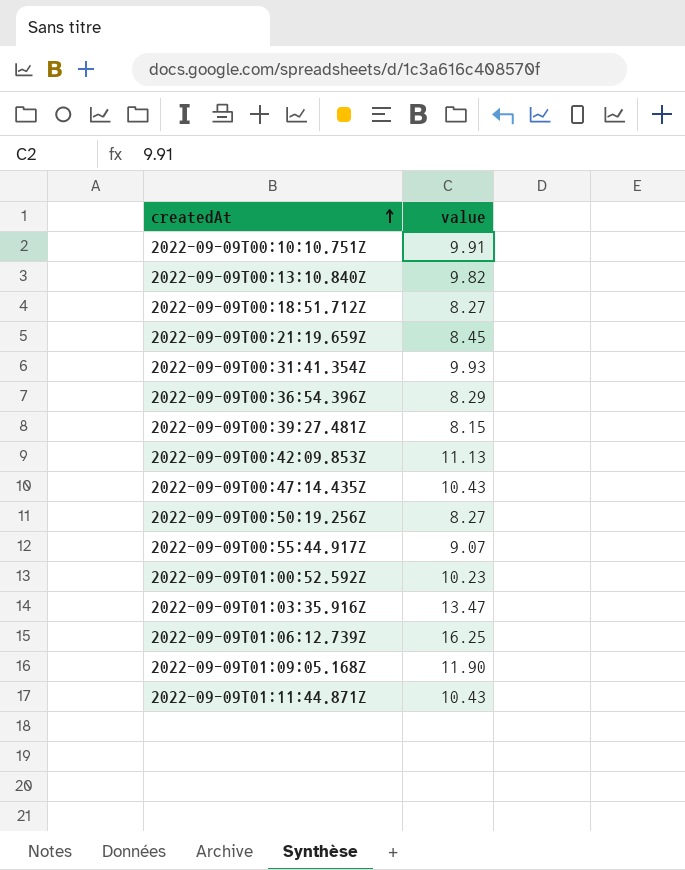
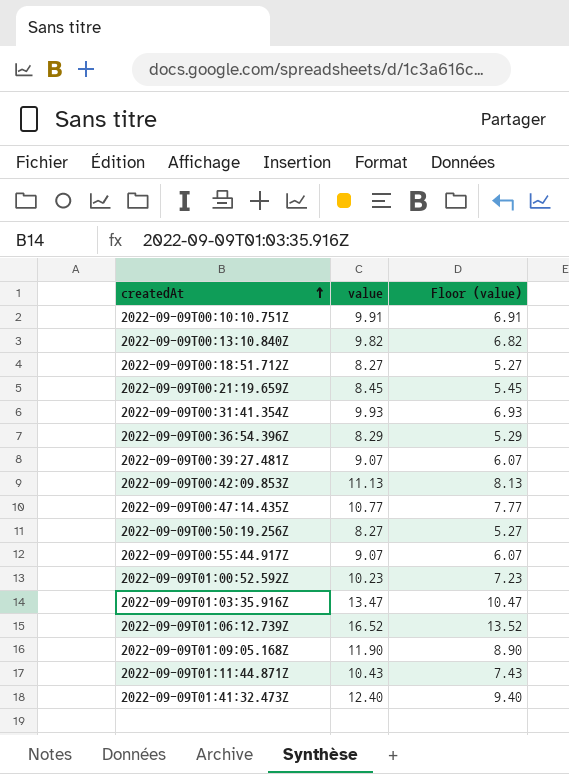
column Floor (value) | formula: none -> [value] - 3
2022-09-09T00:39:27.481Z | value: 8.15 -> 9.07
2022-09-09T00:47:14.435Z | value: 10.43 -> 10.77
2022-09-09T01:06:12.739Z | value: 16.25 -> 16.52
row 2022-09-09T01:41:32.473Z: none -> 12.40 | 9.40

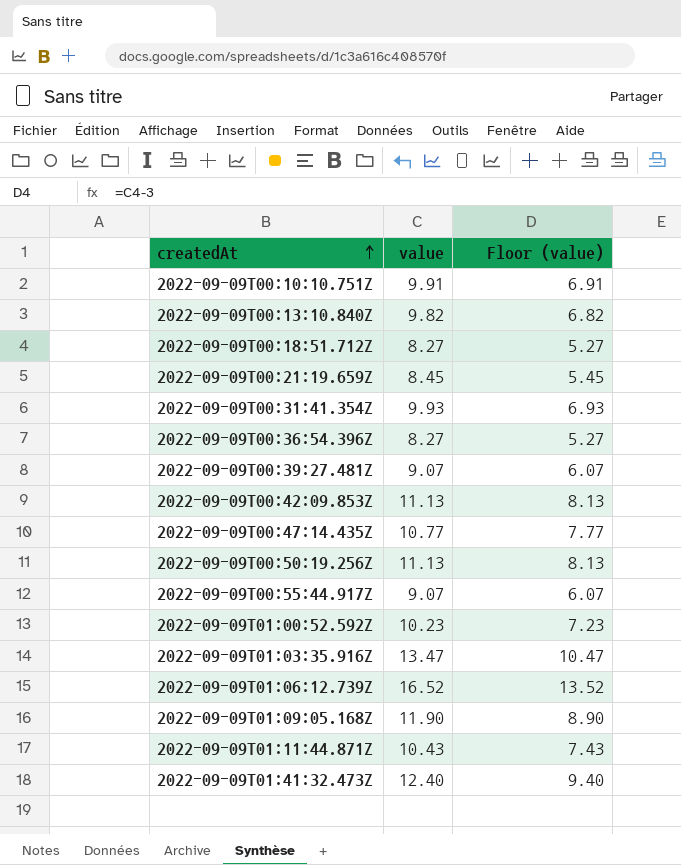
2022-09-09T00:36:54.396Z | value: 8.29 -> 8.27
2022-09-09T00:36:54.396Z | Floor (value): 5.29 -> 5.27
2022-09-09T00:50:19.256Z | value: 8.27 -> 11.13
2022-09-09T00:50:19.256Z | Floor (value): 5.27 -> 8.13

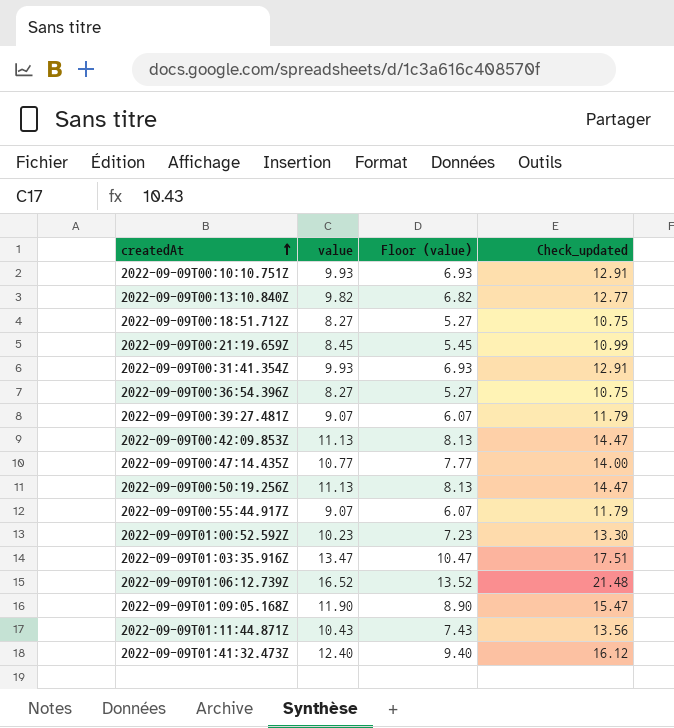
column Check_updated | formula: none -> [value] * 1.3
2022-09-09T00:10:10.751Z | value: 9.91 -> 9.93
2022-09-09T00:10:10.751Z | Floor (value): 6.91 -> 6.93

